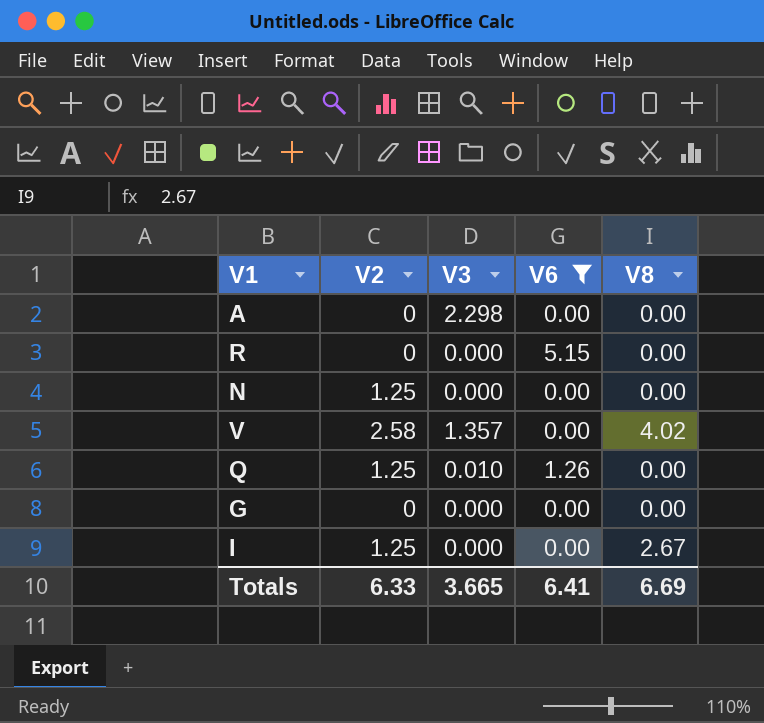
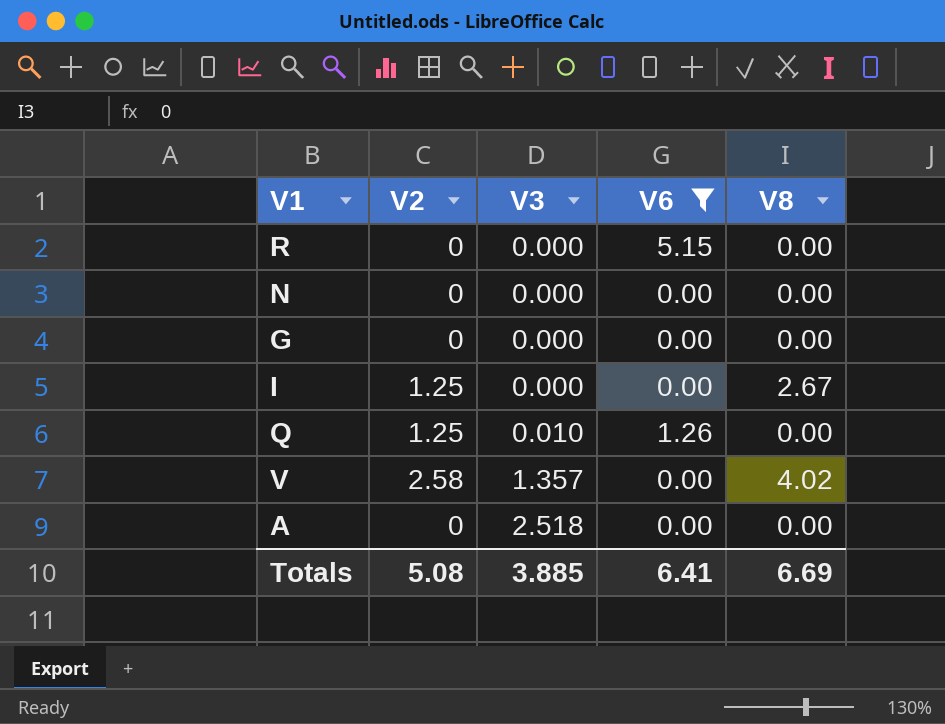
row order: none -> V3 ascending
N | V2: 1.25 -> 0
A | V3: 2.298 -> 2.518
Totals | V2: 6.33 -> 5.08
Totals | V3: 3.665 -> 3.885

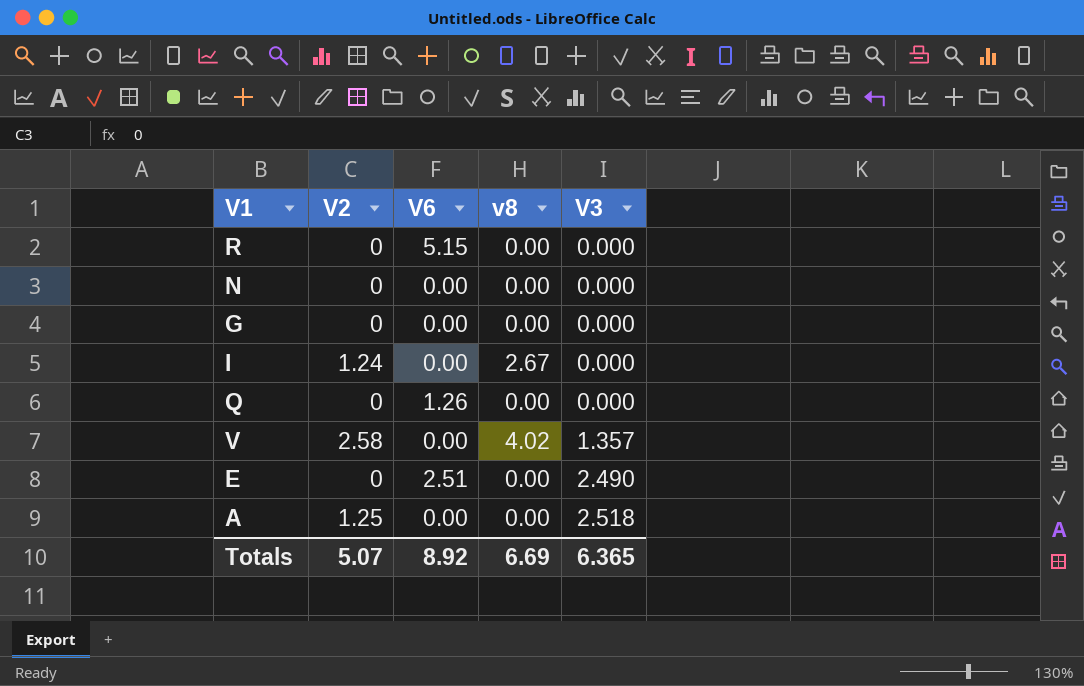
filter: V6 != 2.51 -> none
column name: V8 -> v8
column V3 | position: 3 -> 5
I | V2: 1.25 -> 1.24
Q | V2: 1.25 -> 0
Q | V3: 0.010 -> 0.000
A | V2: 0 -> 1.25
Totals | V2: 5.08 -> 5.07
Totals | V6: 6.41 -> 8.92
Totals | V3: 3.885 -> 6.365

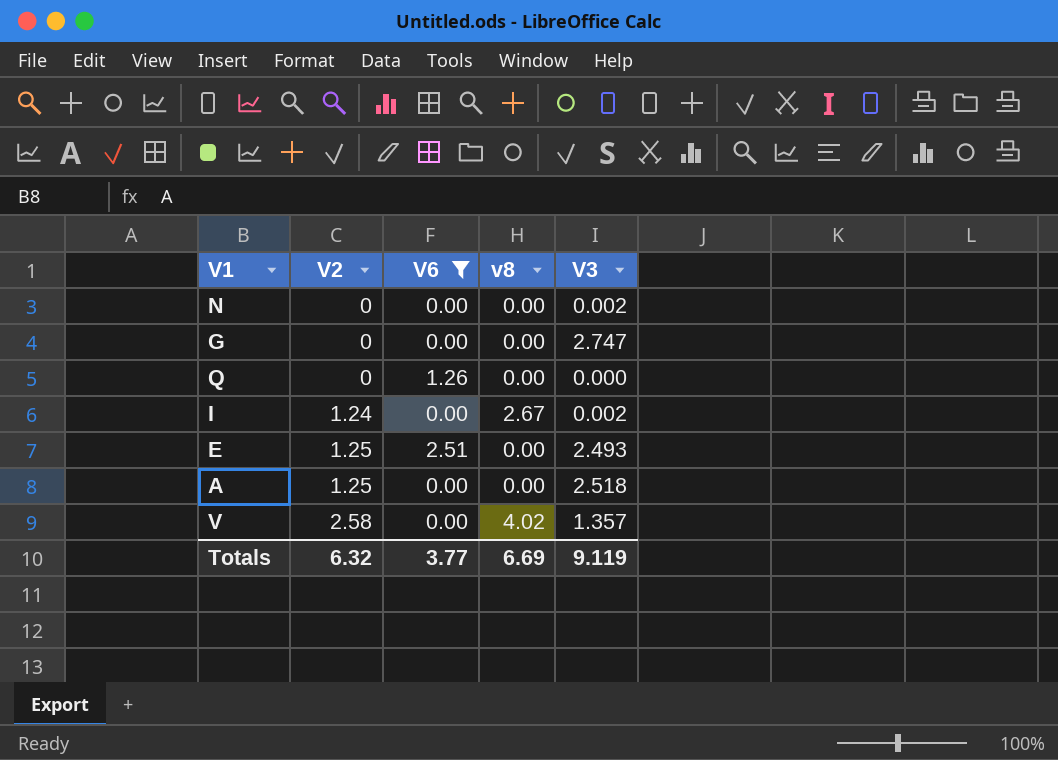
filter: none -> V6 != 5.15
row order: V3 ascending -> V2 ascending
N | V3: 0.000 -> 0.002
G | V3: 0.000 -> 2.747
I | V3: 0.000 -> 0.002
E | V2: 0 -> 1.25
E | V3: 2.490 -> 2.493
Totals | V2: 5.07 -> 6.32
Totals | V6: 8.92 -> 3.77
Totals | V3: 6.365 -> 9.119

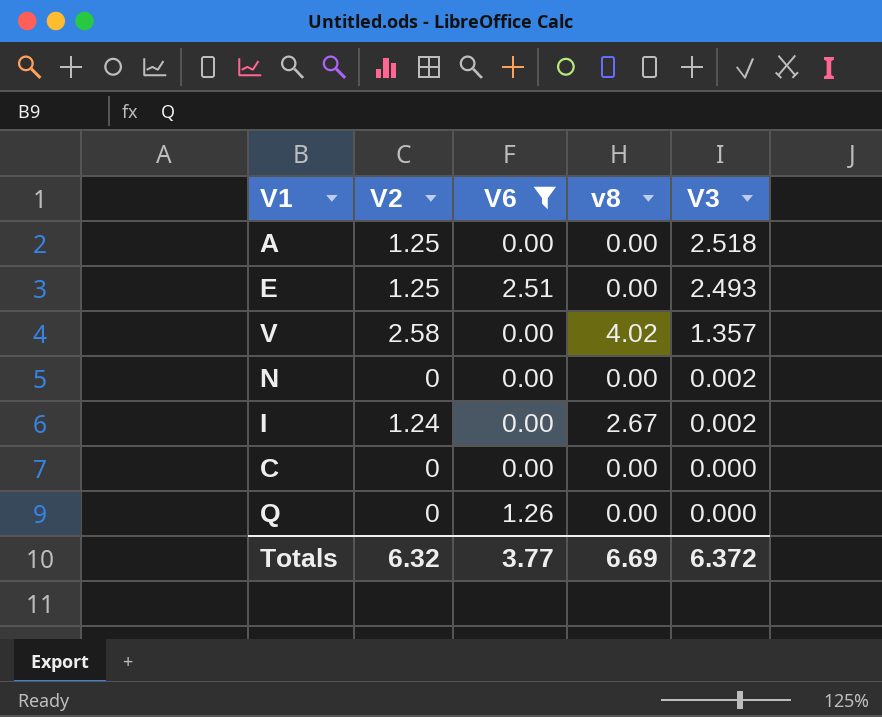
row order: V2 ascending -> V3 descending
row G: 0 | 0.00 | 0.00 | 2.747 -> none
row C: none -> 0 | 0.00 | 0.00 | 0.000
Totals | V3: 9.119 -> 6.372

